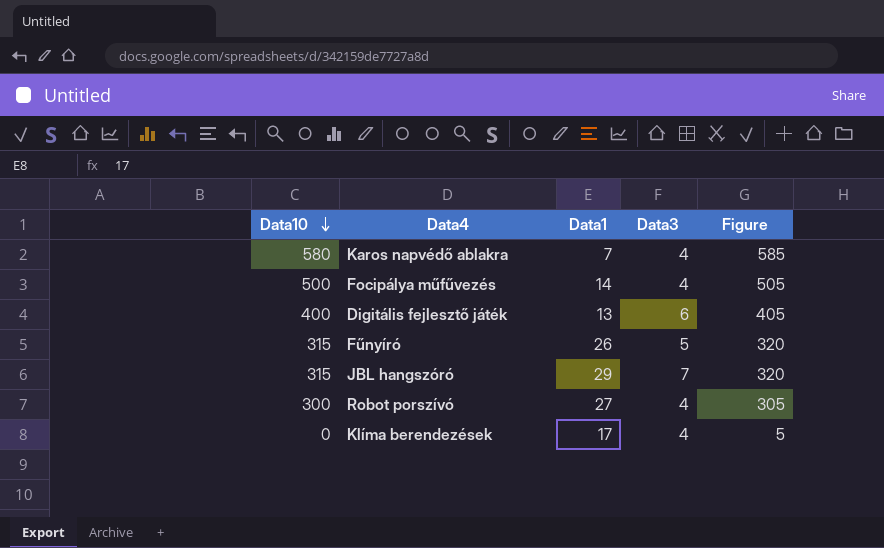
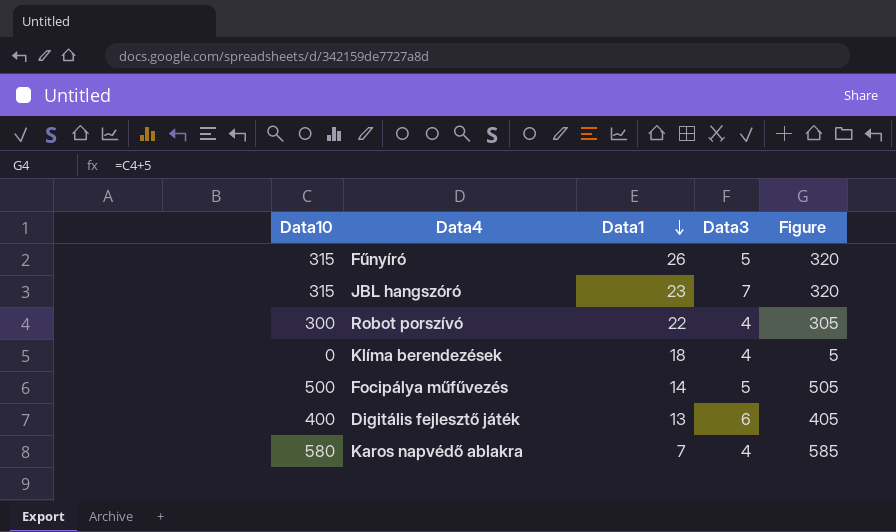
row order: Data10 descending -> Data1 descending
JBL hangszóró | Data1: 29 -> 23
Robot porszívó | Data1: 27 -> 22
Klíma berendezések | Data1: 17 -> 18
Focipálya műfűvezés | Data3: 4 -> 5

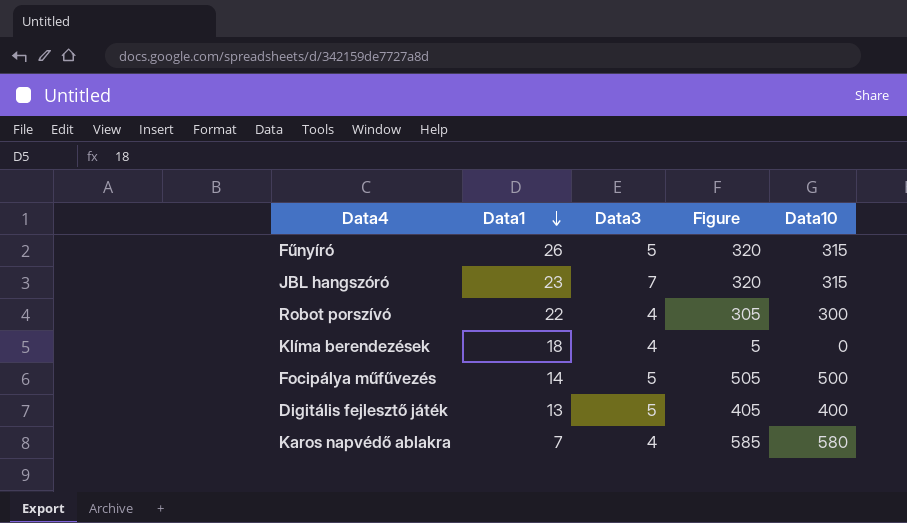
column Data10 | position: 1 -> 5
Digitális fejlesztő játék | Data3: 6 -> 5

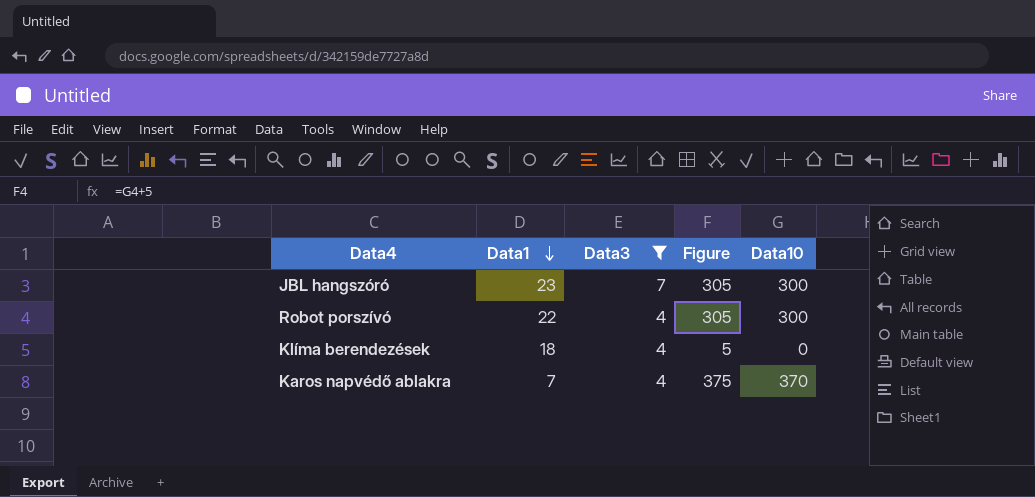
filter: none -> Data3 != 5
JBL hangszóró | Figure: 320 -> 305
JBL hangszóró | Data10: 315 -> 300
Karos napvédő ablakra | Figure: 585 -> 375
Karos napvédő ablakra | Data10: 580 -> 370

